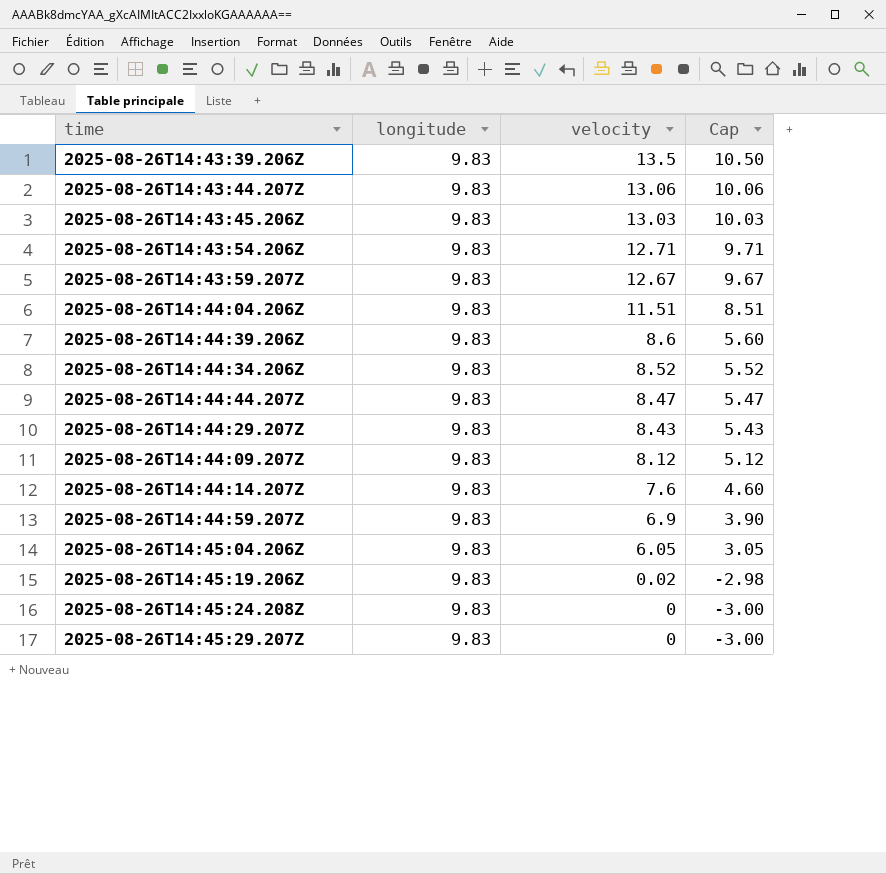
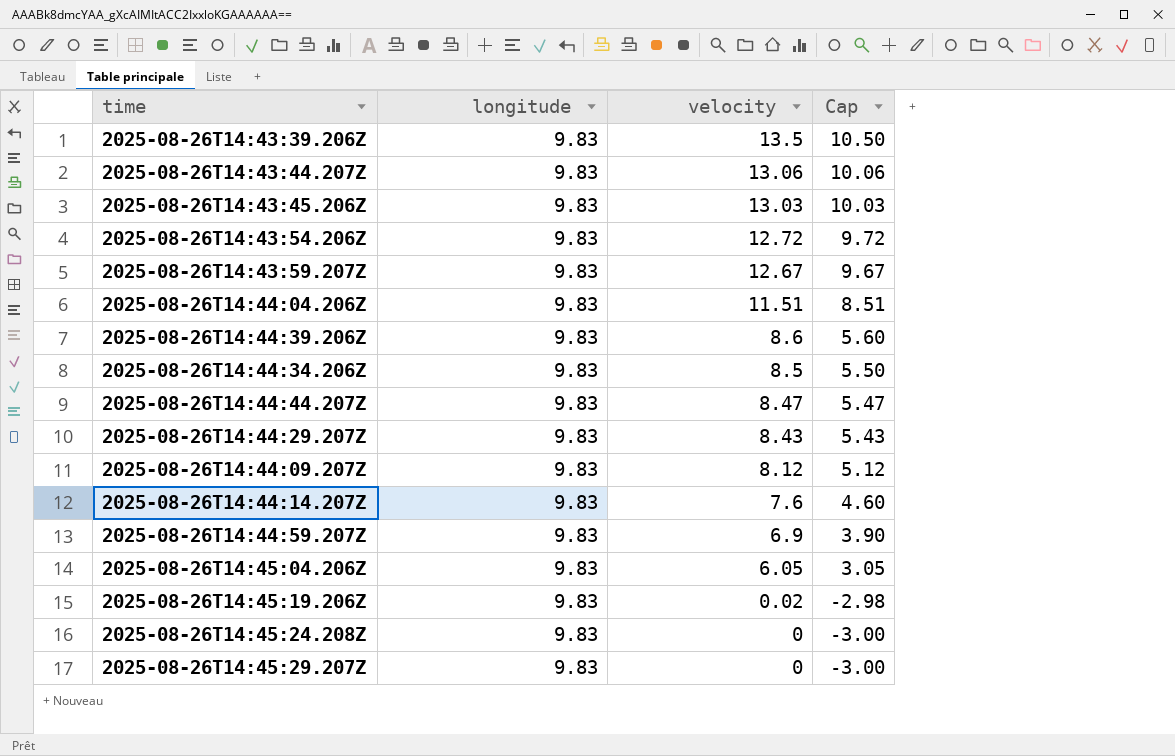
2025-08-26T14:43:54.206Z | velocity: 12.71 -> 12.72
2025-08-26T14:43:54.206Z | Cap: 9.71 -> 9.72
2025-08-26T14:44:34.206Z | velocity: 8.52 -> 8.5
2025-08-26T14:44:34.206Z | Cap: 5.52 -> 5.50

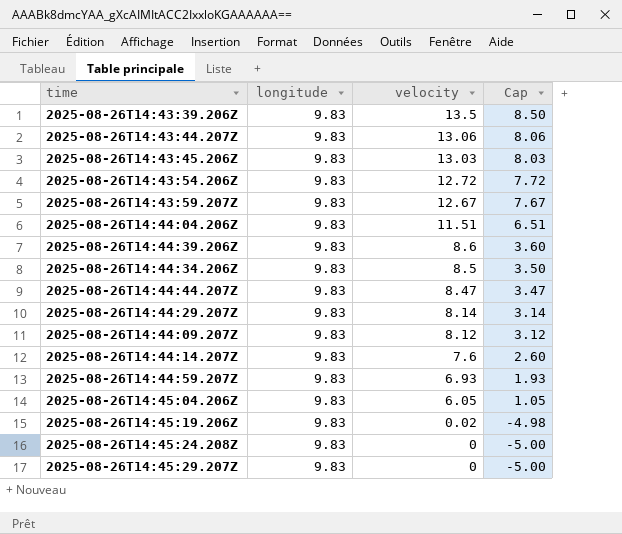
column Cap | formula: [velocity] - 3 -> [velocity] - 5
2025-08-26T14:44:29.207Z | velocity: 8.43 -> 8.14
2025-08-26T14:44:59.207Z | velocity: 6.9 -> 6.93

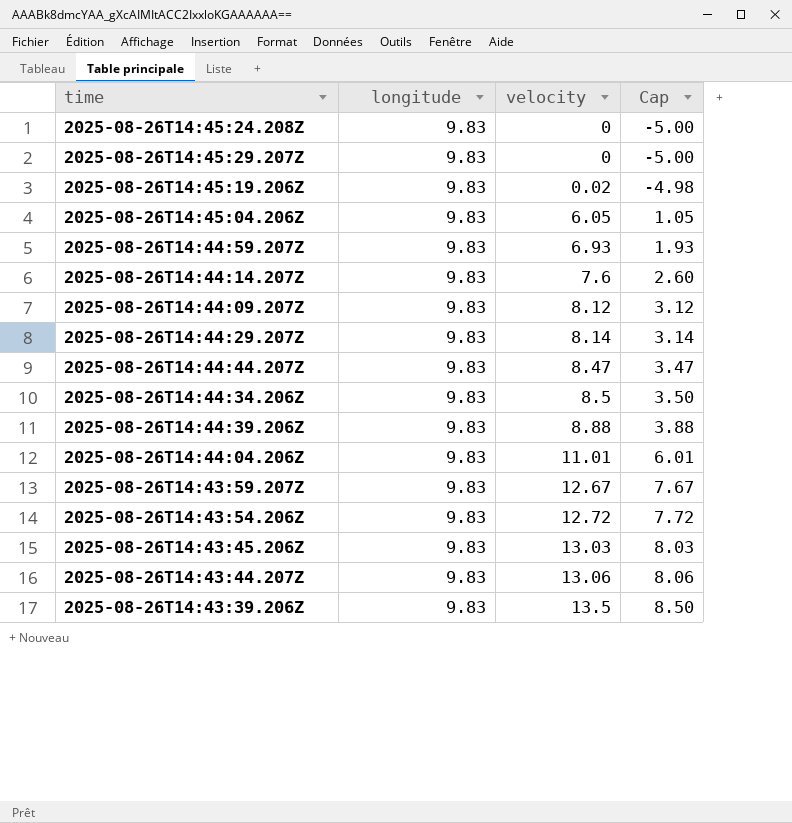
row order: velocity descending -> velocity ascending
2025-08-26T14:44:39.206Z | velocity: 8.6 -> 8.88
2025-08-26T14:44:39.206Z | Cap: 3.60 -> 3.88
2025-08-26T14:44:04.206Z | velocity: 11.51 -> 11.01
2025-08-26T14:44:04.206Z | Cap: 6.51 -> 6.01

